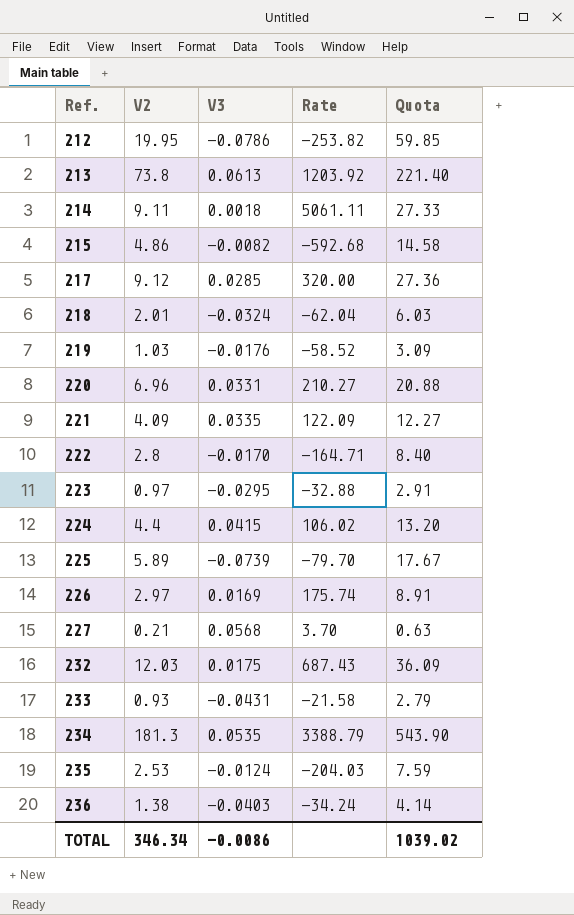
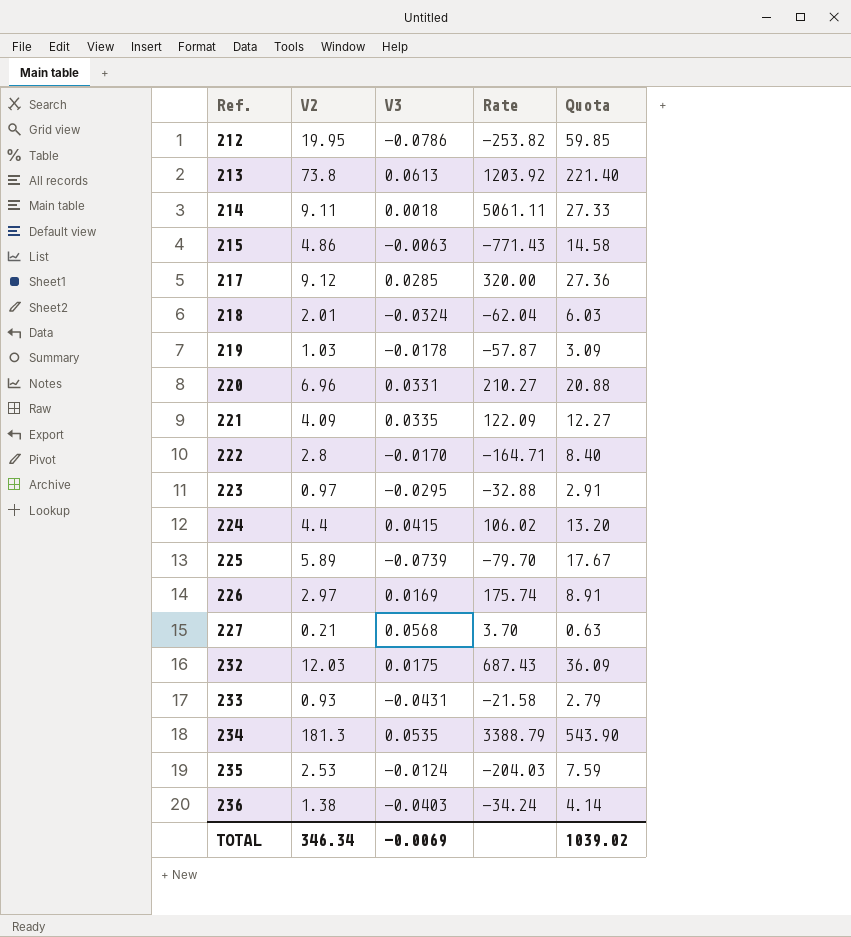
215 | V3: -0.0082 -> -0.0063
215 | Rate: -592.68 -> -771.43
219 | V3: -0.0176 -> -0.0178
219 | Rate: -58.52 -> -57.87
TOTAL | V3: -0.0086 -> -0.0069

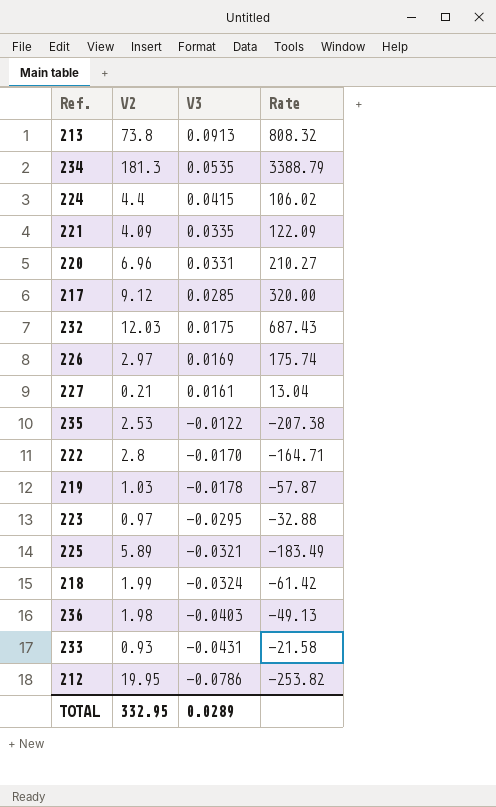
row order: Ref. ascending -> V3 descending
column Quota | formula: [V2] * 3 -> none
row 214: 9.11 | 0.0018 | 5061.11 | 27.33 -> none
row 215: 4.86 | -0.0063 | -771.43 | 14.58 -> none
213 | V3: 0.0613 -> 0.0913
213 | Rate: 1203.92 -> 808.32
227 | V3: 0.0568 -> 0.0161
227 | Rate: 3.70 -> 13.04
235 | V3: -0.0124 -> -0.0122
235 | Rate: -204.03 -> -207.38
225 | V3: -0.0739 -> -0.0321
225 | Rate: -79.70 -> -183.49
218 | V2: 2.01 -> 1.99
218 | Rate: -62.04 -> -61.42
236 | V2: 1.38 -> 1.98
236 | Rate: -34.24 -> -49.13
TOTAL | V2: 346.34 -> 332.95
TOTAL | V3: -0.0069 -> 0.0289

